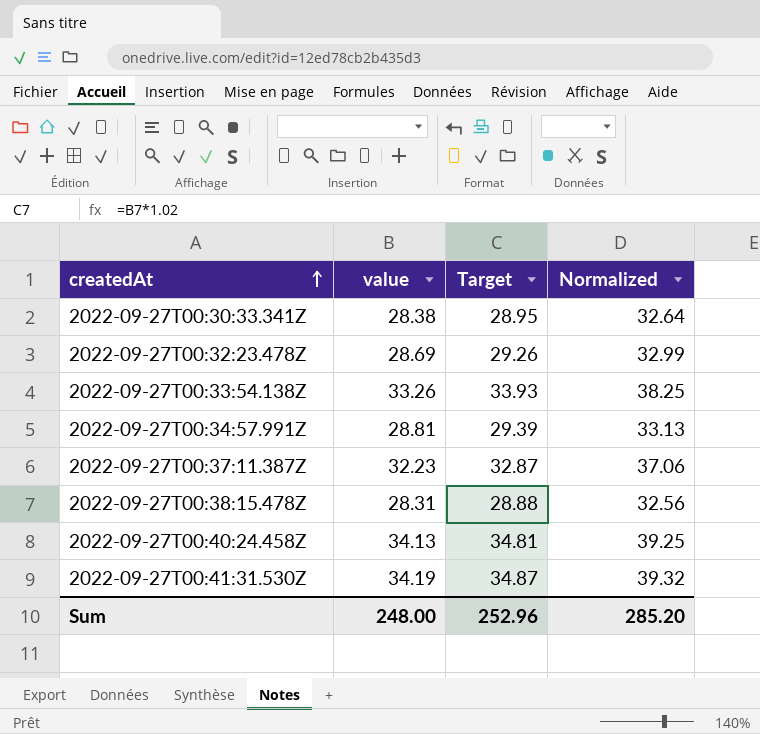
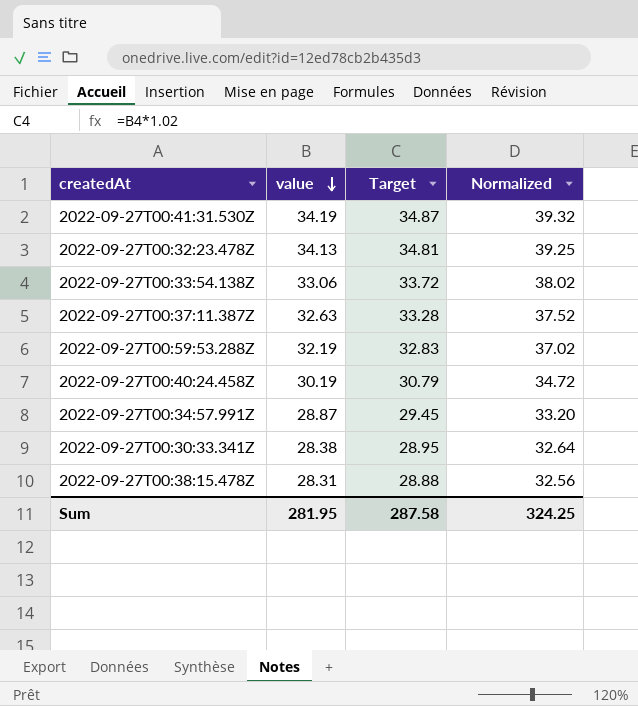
row order: createdAt ascending -> value descending
2022-09-27T00:32:23.478Z | value: 28.69 -> 34.13
2022-09-27T00:32:23.478Z | Target: 29.26 -> 34.81
2022-09-27T00:32:23.478Z | Normalized: 32.99 -> 39.25
2022-09-27T00:33:54.138Z | value: 33.26 -> 33.06
2022-09-27T00:33:54.138Z | Target: 33.93 -> 33.72
2022-09-27T00:33:54.138Z | Normalized: 38.25 -> 38.02
2022-09-27T00:37:11.387Z | value: 32.23 -> 32.63
2022-09-27T00:37:11.387Z | Target: 32.87 -> 33.28
2022-09-27T00:37:11.387Z | Normalized: 37.06 -> 37.52
row 2022-09-27T00:59:53.288Z: none -> 32.19 | 32.83 | 37.02
2022-09-27T00:40:24.458Z | value: 34.13 -> 30.19
2022-09-27T00:40:24.458Z | Target: 34.81 -> 30.79
2022-09-27T00:40:24.458Z | Normalized: 39.25 -> 34.72
2022-09-27T00:34:57.991Z | value: 28.81 -> 28.87
2022-09-27T00:34:57.991Z | Target: 29.39 -> 29.45
2022-09-27T00:34:57.991Z | Normalized: 33.13 -> 33.20
Sum | value: 248.00 -> 281.95
Sum | Target: 252.96 -> 287.58
Sum | Normalized: 285.20 -> 324.25

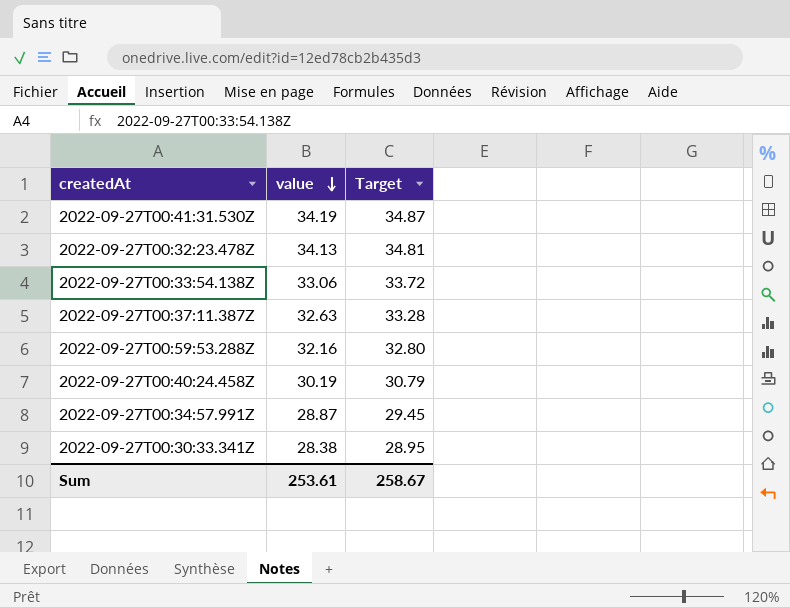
column Normalized | formula: [value] * 1.15 -> none
row 2022-09-27T00:38:15.478Z: 28.31 | 28.88 | 32.56 -> none
2022-09-27T00:59:53.288Z | value: 32.19 -> 32.16
2022-09-27T00:59:53.288Z | Target: 32.83 -> 32.80
Sum | value: 281.95 -> 253.61
Sum | Target: 287.58 -> 258.67

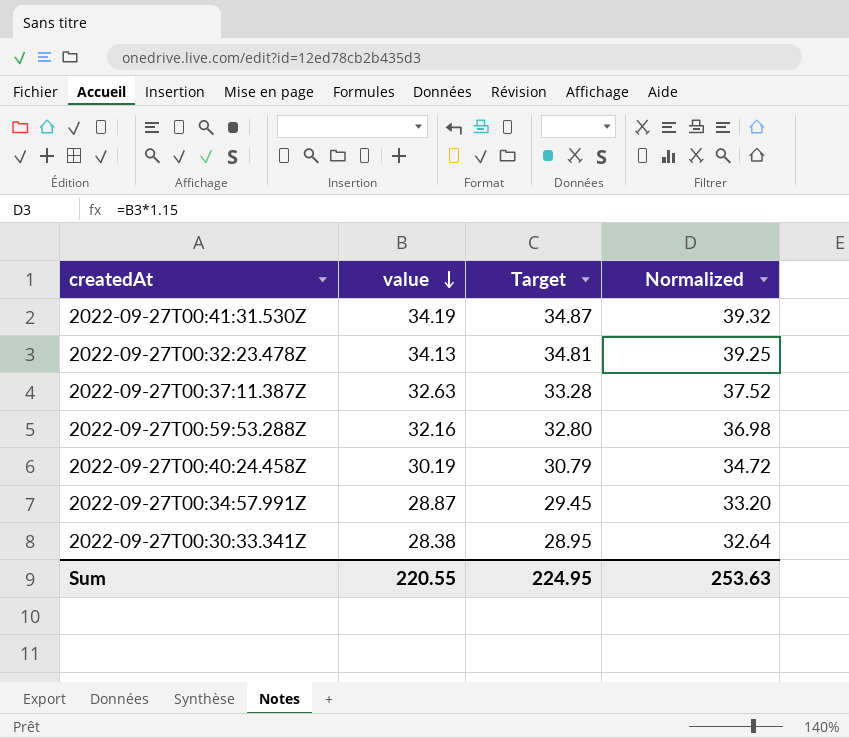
column Normalized | formula: none -> [value] * 1.15
row 2022-09-27T00:33:54.138Z: 33.06 | 33.72 -> none
Sum | value: 253.61 -> 220.55
Sum | Target: 258.67 -> 224.95

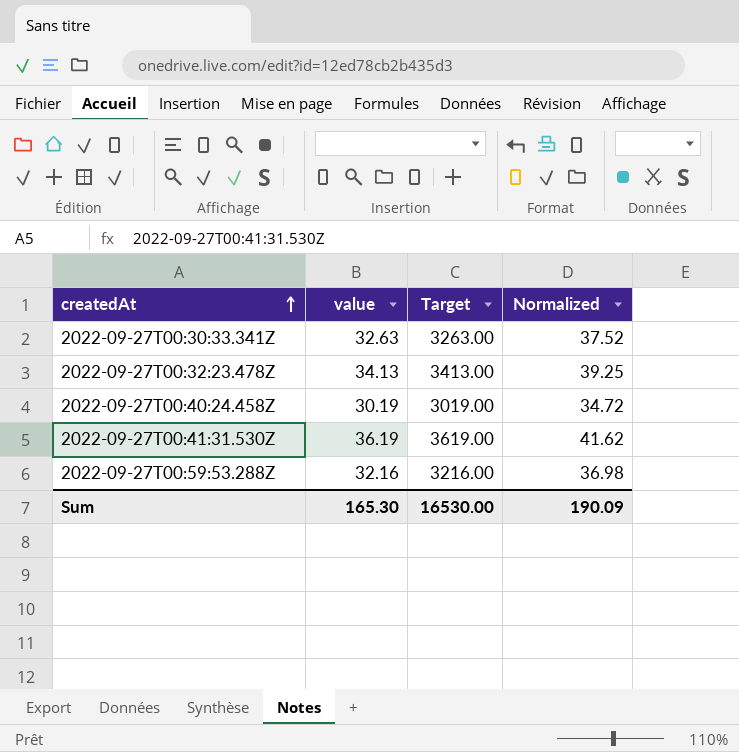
row order: value descending -> createdAt ascending
column Target | formula: [value] * 1.02 -> [value] * 100
row 2022-09-27T00:37:11.387Z: 32.63 | 33.28 | 37.52 -> none
row 2022-09-27T00:34:57.991Z: 28.87 | 29.45 | 33.20 -> none
2022-09-27T00:30:33.341Z | value: 28.38 -> 32.63
2022-09-27T00:30:33.341Z | Normalized: 32.64 -> 37.52
2022-09-27T00:41:31.530Z | value: 34.19 -> 36.19
2022-09-27T00:41:31.530Z | Normalized: 39.32 -> 41.62
Sum | value: 220.55 -> 165.30
Sum | Target: 224.95 -> 16530.00
Sum | Normalized: 253.63 -> 190.09

